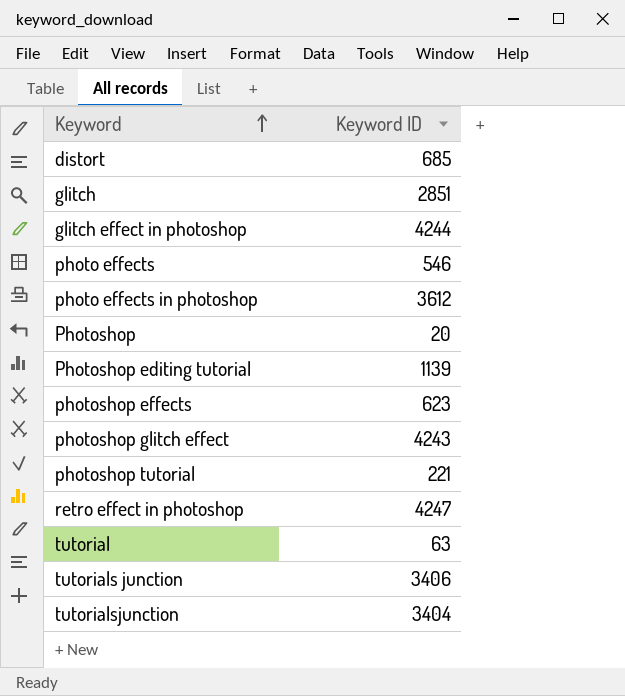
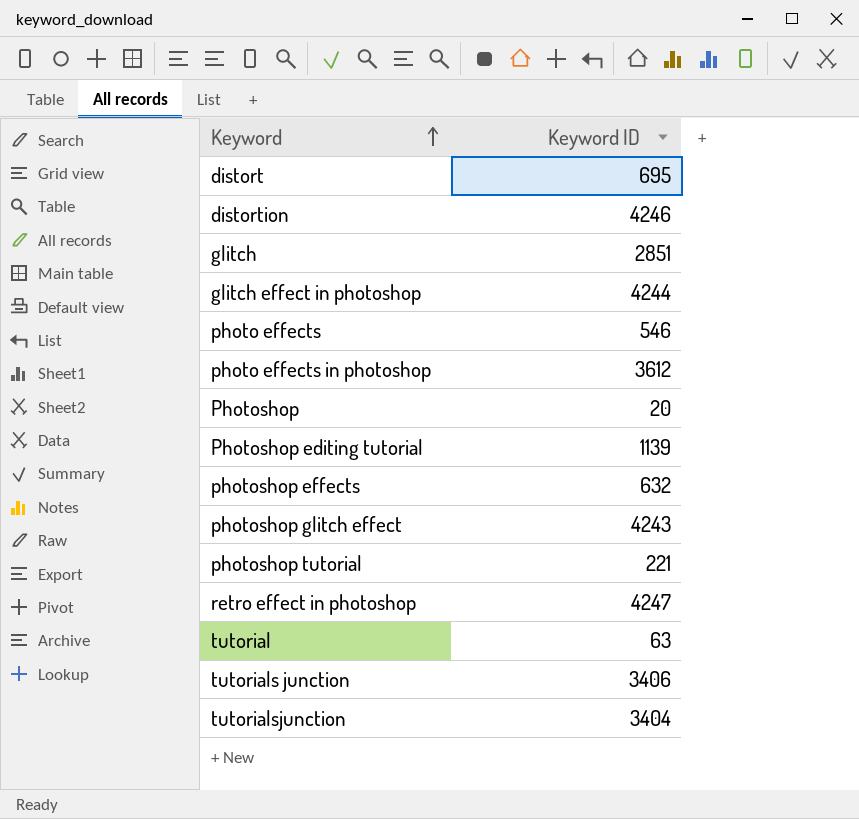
distort | Keyword ID: 685 -> 695
row distortion: none -> 4246
photoshop effects | Keyword ID: 623 -> 632

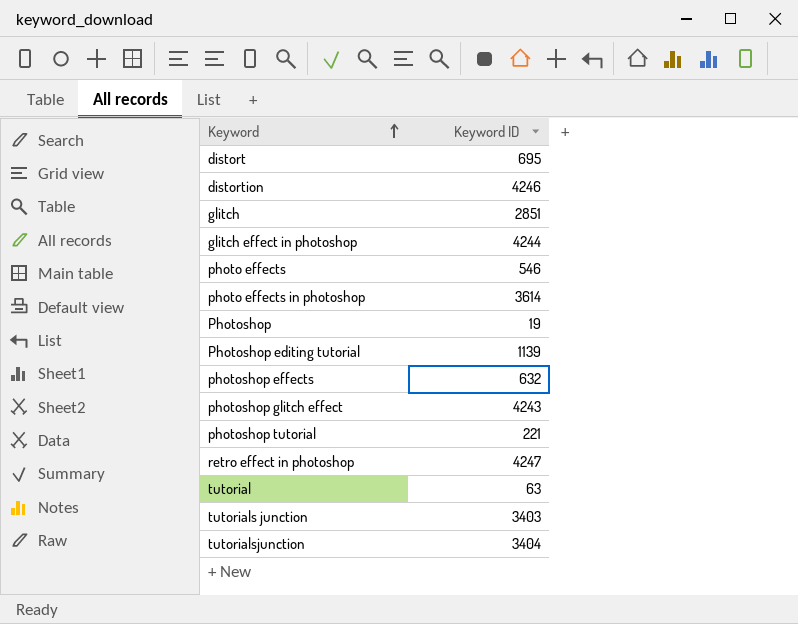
photo effects in photoshop | Keyword ID: 3612 -> 3614
Photoshop | Keyword ID: 20 -> 19
tutorials junction | Keyword ID: 3406 -> 3403

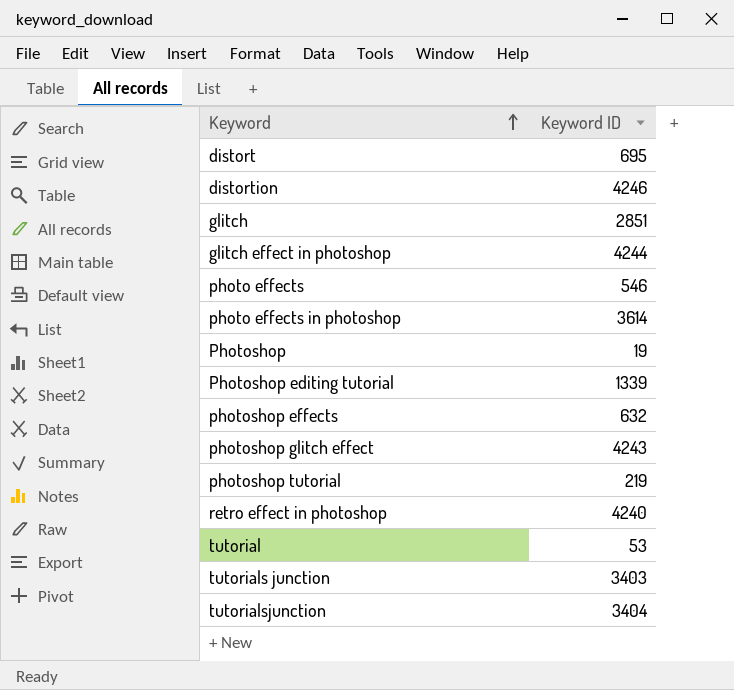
Photoshop editing tutorial | Keyword ID: 1139 -> 1339
photoshop tutorial | Keyword ID: 221 -> 219
retro effect in photoshop | Keyword ID: 4247 -> 4240
tutorial | Keyword ID: 63 -> 53

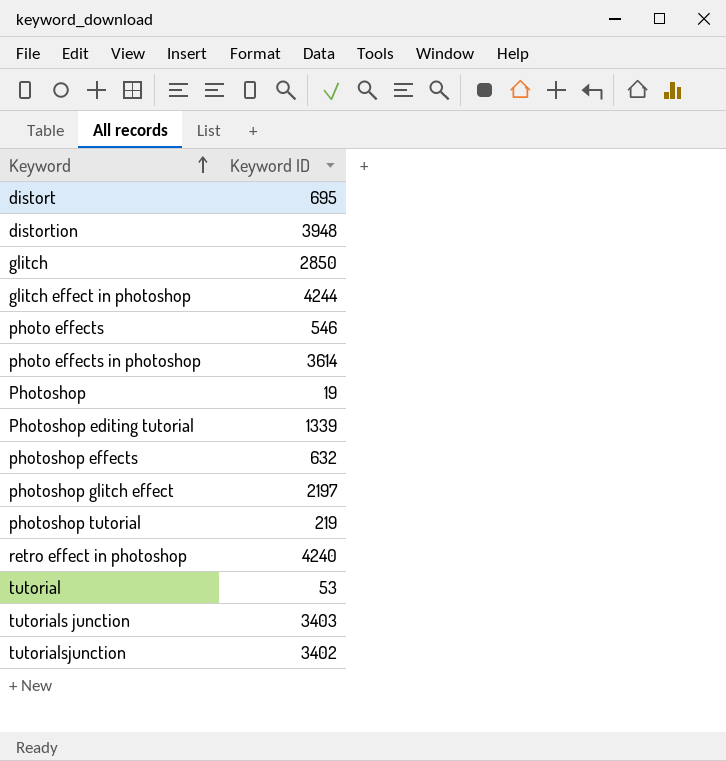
distortion | Keyword ID: 4246 -> 3948
glitch | Keyword ID: 2851 -> 2850
photoshop glitch effect | Keyword ID: 4243 -> 2197
tutorialsjunction | Keyword ID: 3404 -> 3402

